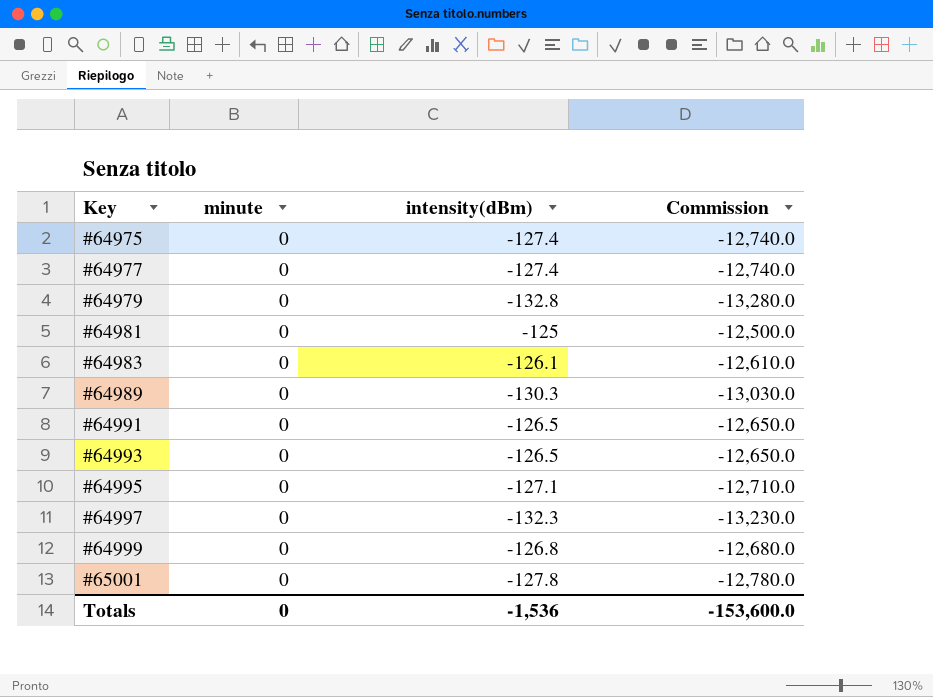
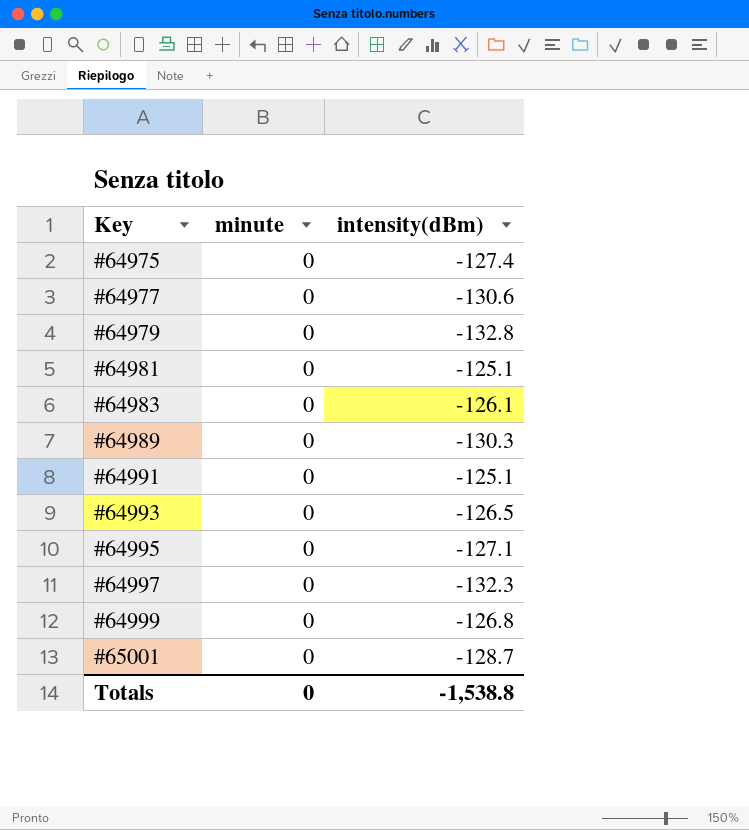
column Commission | formula: [intensity(dBm)] * 100 -> none
#64977 | intensity(dBm): -127.4 -> -130.6
#64981 | intensity(dBm): -125 -> -125.1
#64991 | intensity(dBm): -126.5 -> -125.1
#65001 | intensity(dBm): -127.8 -> -128.7
Totals | intensity(dBm): -1,536 -> -1,538.8

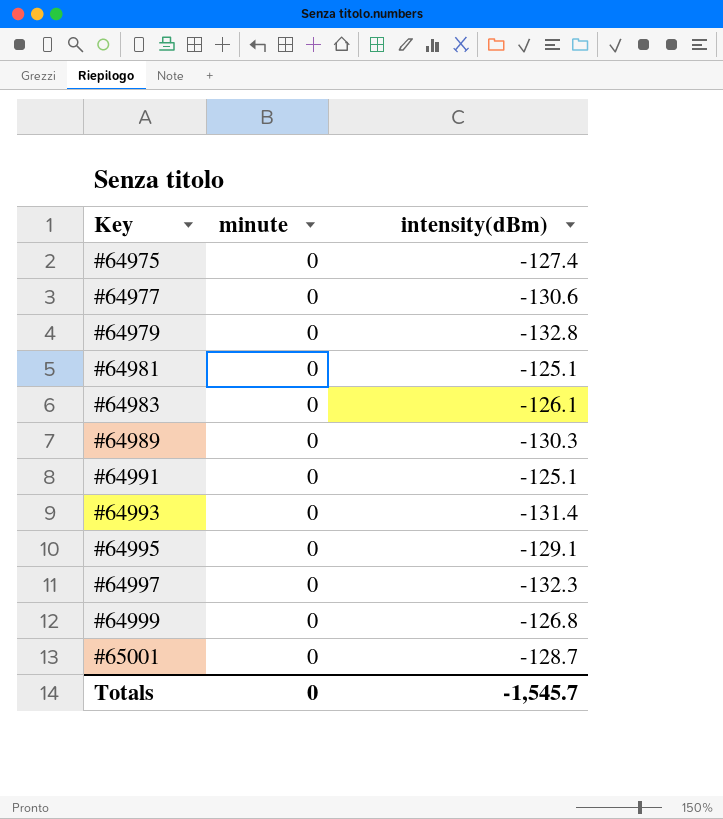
#64993 | intensity(dBm): -126.5 -> -131.4
#64995 | intensity(dBm): -127.1 -> -129.1
Totals | intensity(dBm): -1,538.8 -> -1,545.7

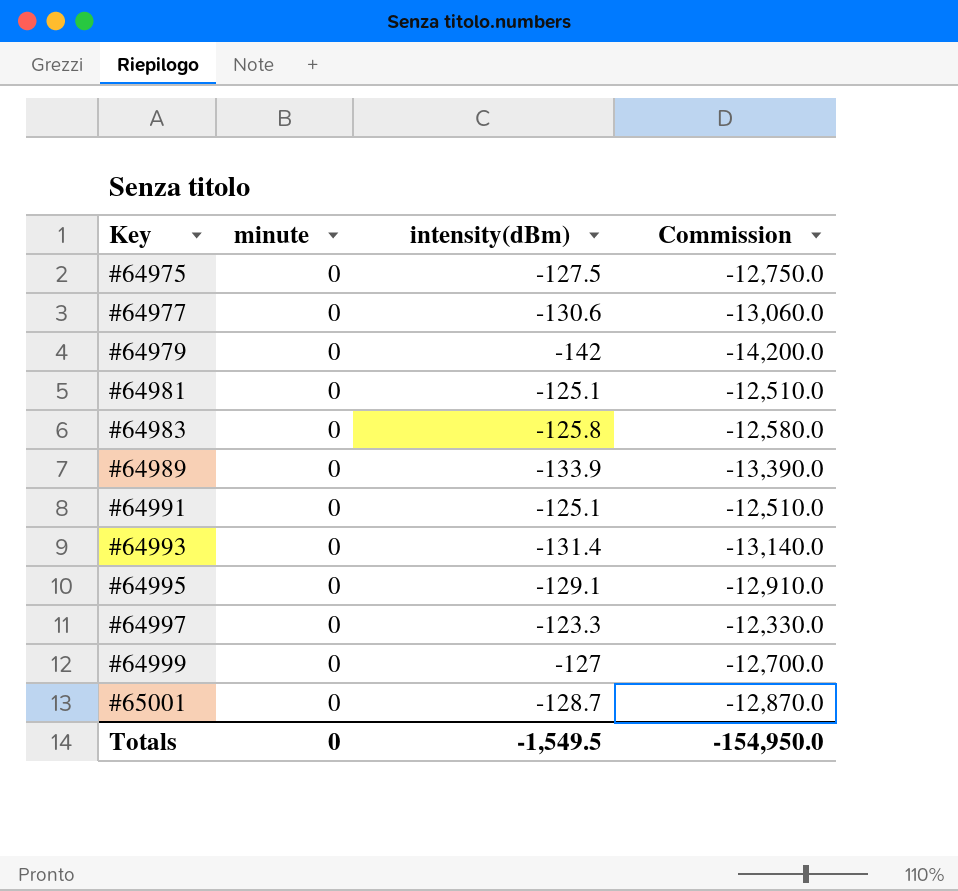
column Commission | formula: none -> [intensity(dBm)] * 100
#64975 | intensity(dBm): -127.4 -> -127.5
#64979 | intensity(dBm): -132.8 -> -142
#64983 | intensity(dBm): -126.1 -> -125.8
#64989 | intensity(dBm): -130.3 -> -133.9
#64997 | intensity(dBm): -132.3 -> -123.3
#64999 | intensity(dBm): -126.8 -> -127
Totals | intensity(dBm): -1,545.7 -> -1,549.5

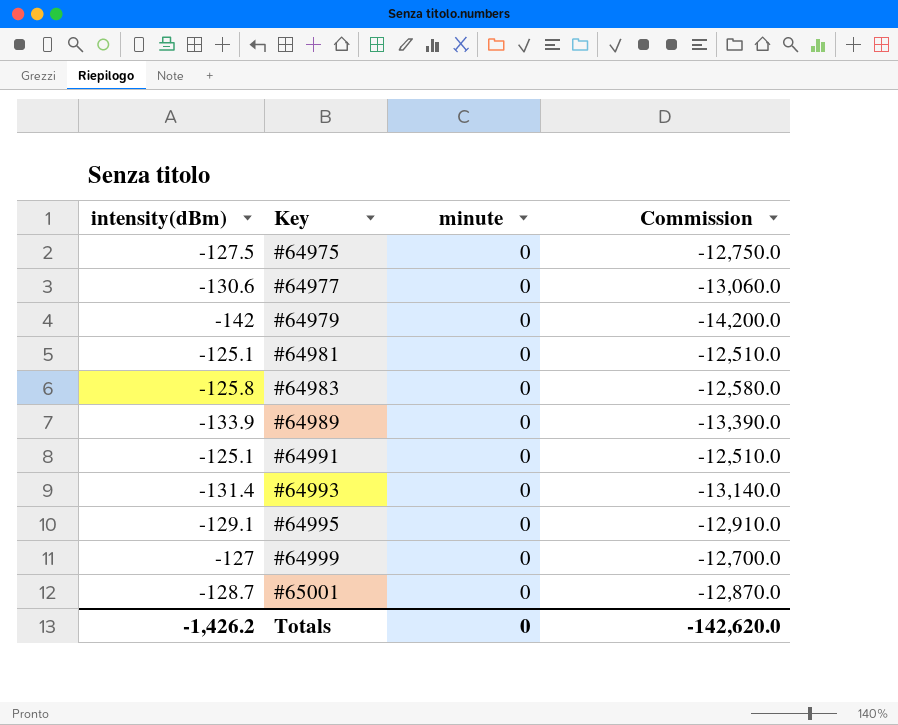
column intensity(dBm) | position: 3 -> 1
row #64997: 0 | -123.3 | -12,330.0 -> none
Totals | intensity(dBm): -1,549.5 -> -1,426.2
Totals | Commission: -154,950.0 -> -142,620.0

